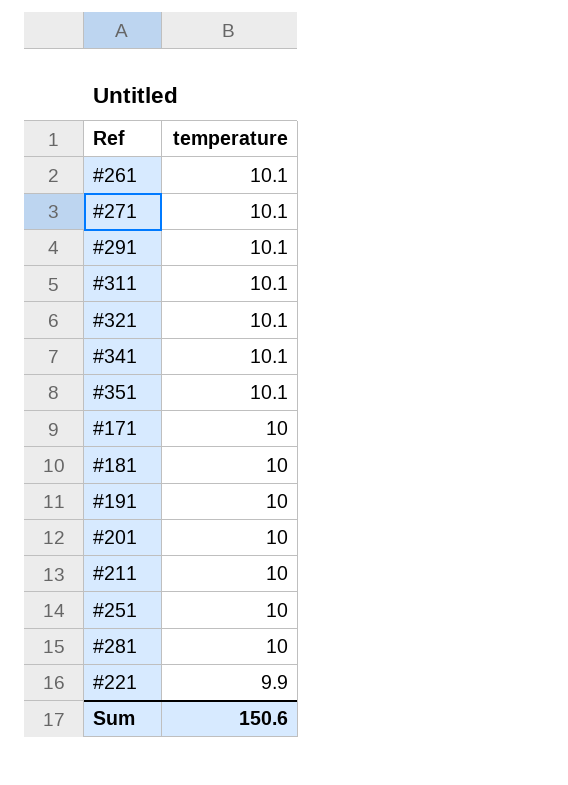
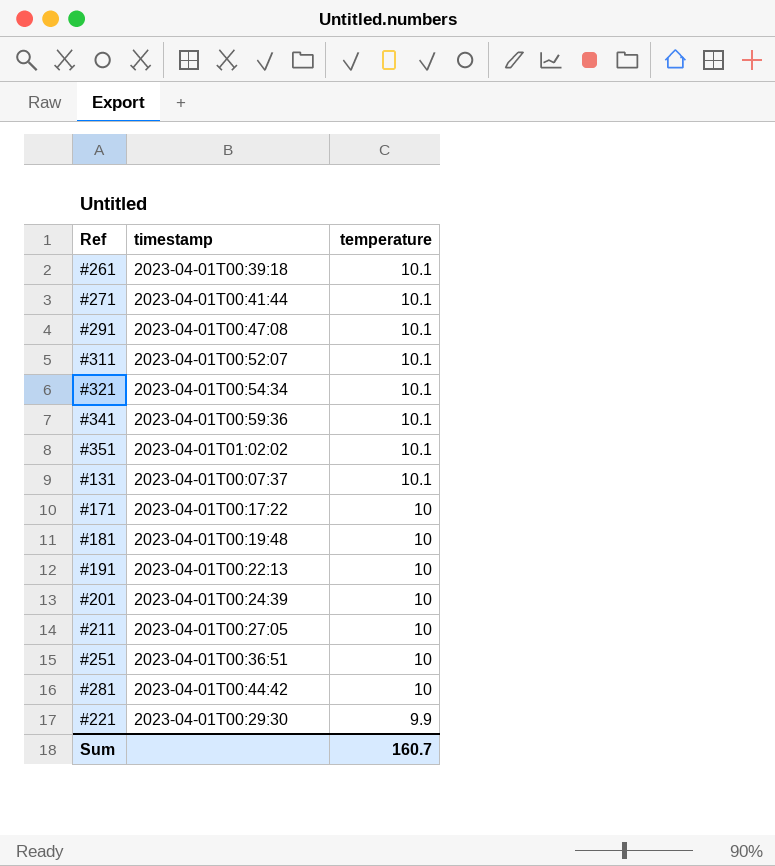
column timestamp | position: none -> 2
row #131: none -> 2023-04-01T00:07:37 | 10.1
Sum | temperature: 150.6 -> 160.7

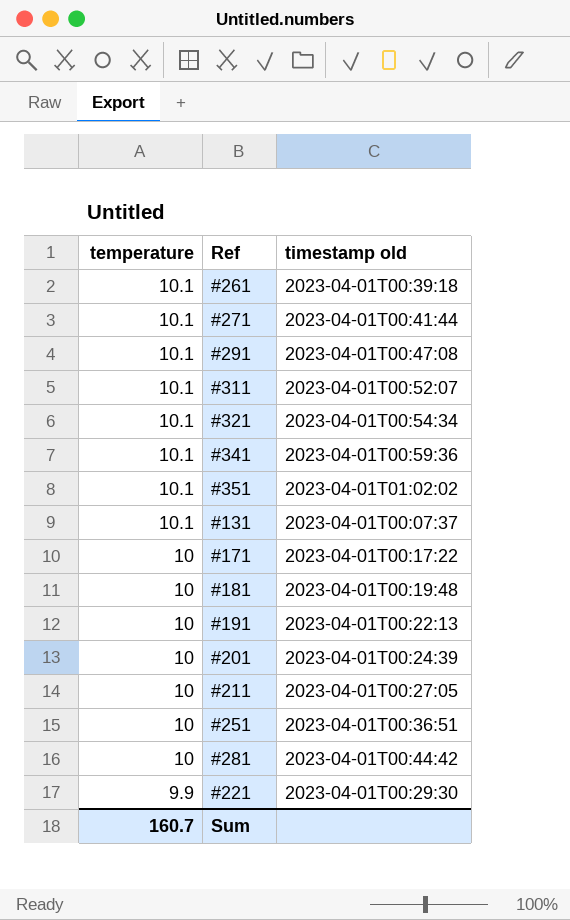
column temperature | position: 3 -> 1
column name: timestamp -> timestamp old

